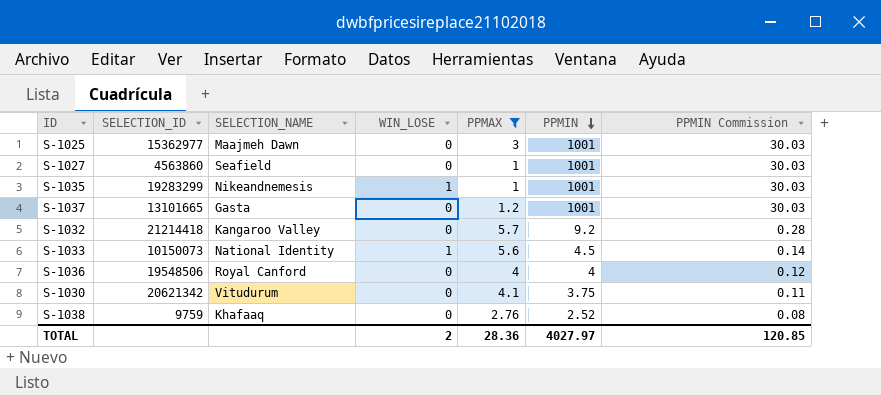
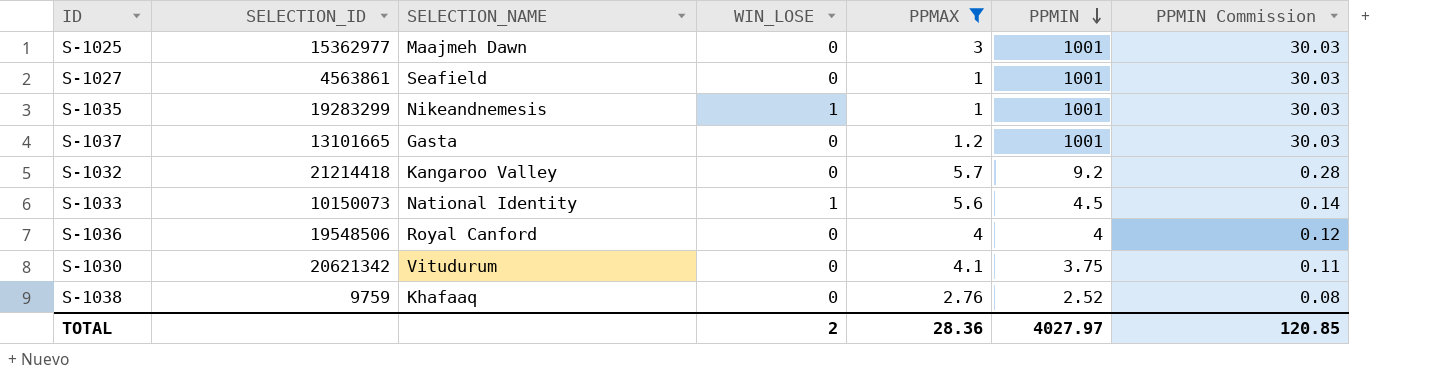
S-1027 | SELECTION_ID: 4563860 -> 4563861

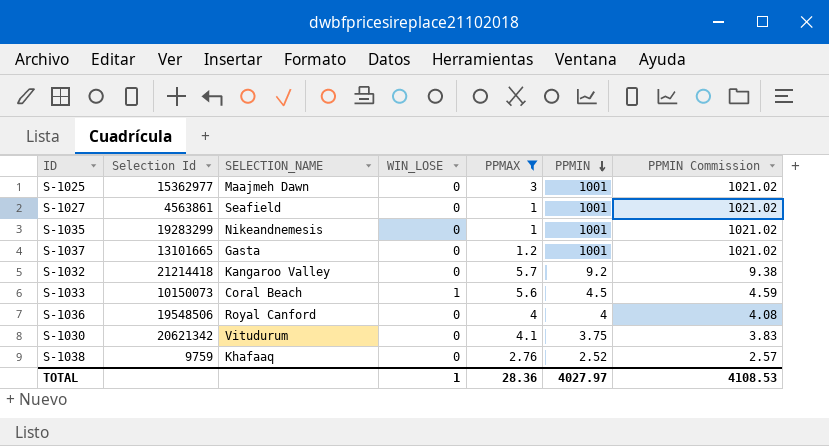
column name: SELECTION_ID -> Selection Id
column PPMIN Commission | formula: [PPMIN] * 0.03 -> [PPMIN] * 1.02
S-1035 | WIN_LOSE: 1 -> 0
S-1033 | SELECTION_NAME: National Identity -> Coral Beach
TOTAL | WIN_LOSE: 2 -> 1
TOTAL | PPMIN Commission: 120.85 -> 4108.53

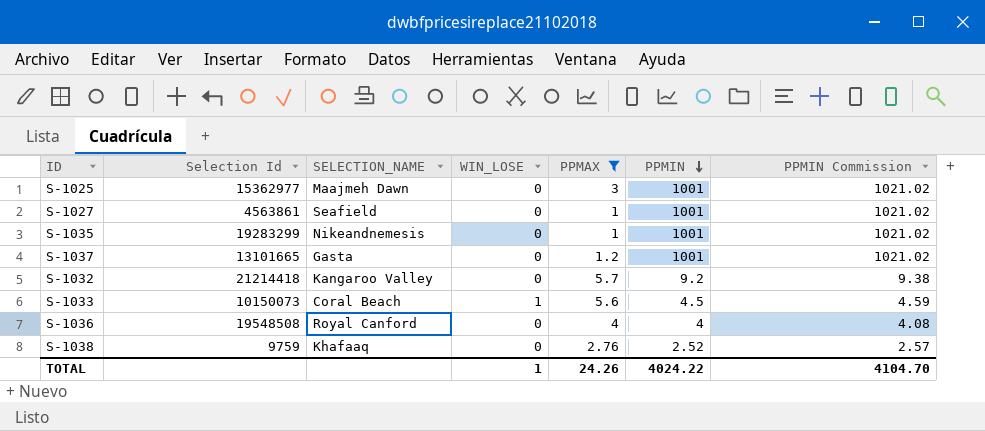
row S-1030: 20621342 | Vitudurum | 0 | 4.1 | 3.75 | 3.83 -> none
S-1036 | Selection Id: 19548506 -> 19548508
TOTAL | PPMAX: 28.36 -> 24.26
TOTAL | PPMIN: 4027.97 -> 4024.22
TOTAL | PPMIN Commission: 4108.53 -> 4104.70

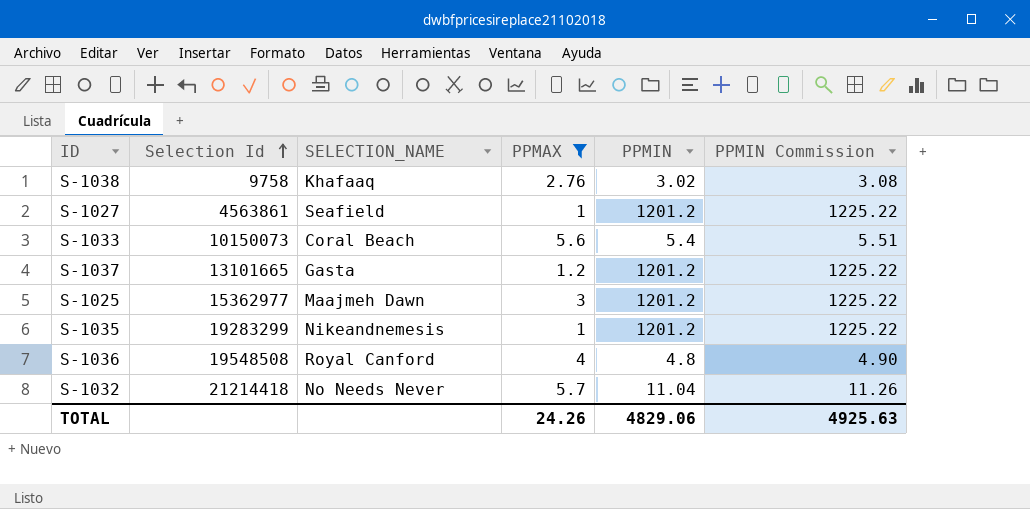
row order: PPMIN descending -> Selection Id ascending
column WIN_LOSE | position: 4 -> none
S-1038 | Selection Id: 9759 -> 9758
S-1038 | PPMIN: 2.52 -> 3.02
S-1038 | PPMIN Commission: 2.57 -> 3.08
S-1027 | PPMIN: 1001 -> 1201.2
S-1027 | PPMIN Commission: 1021.02 -> 1225.22
S-1033 | PPMIN: 4.5 -> 5.4
S-1033 | PPMIN Commission: 4.59 -> 5.51
S-1037 | PPMIN: 1001 -> 1201.2
S-1037 | PPMIN Commission: 1021.02 -> 1225.22
S-1025 | PPMIN: 1001 -> 1201.2
S-1025 | PPMIN Commission: 1021.02 -> 1225.22
S-1035 | PPMIN: 1001 -> 1201.2
S-1035 | PPMIN Commission: 1021.02 -> 1225.22
S-1036 | PPMIN: 4 -> 4.8
S-1036 | PPMIN Commission: 4.08 -> 4.90
S-1032 | SELECTION_NAME: Kangaroo Valley -> No Needs Never
S-1032 | PPMIN: 9.2 -> 11.04
S-1032 | PPMIN Commission: 9.38 -> 11.26
TOTAL | PPMIN: 4024.22 -> 4829.06
TOTAL | PPMIN Commission: 4104.70 -> 4925.63

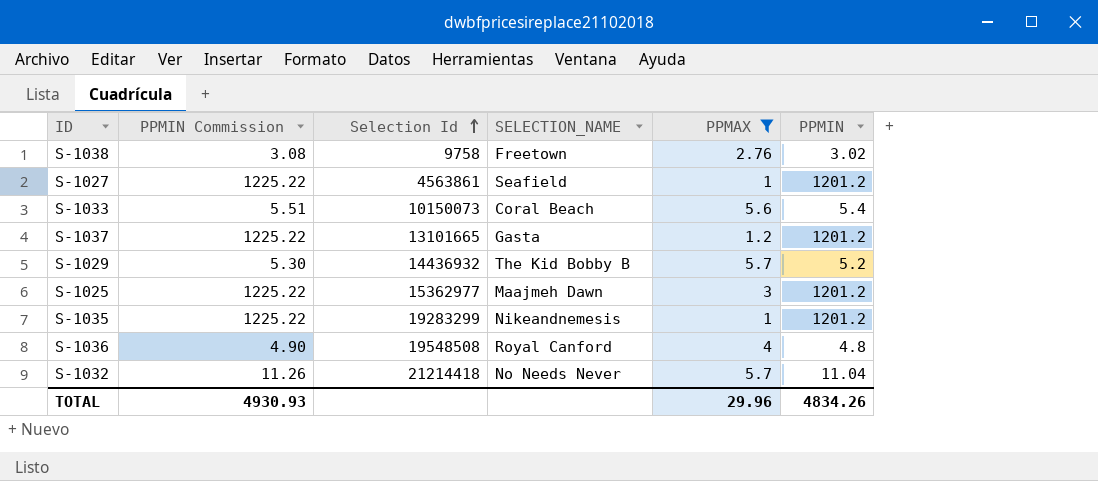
column PPMIN Commission | position: 6 -> 2
S-1038 | SELECTION_NAME: Khafaaq -> Freetown
row S-1029: none -> 5.30 | 14436932 | The Kid Bobby B | 5.7 | 5.2
TOTAL | PPMIN Commission: 4925.63 -> 4930.93
TOTAL | PPMAX: 24.26 -> 29.96
TOTAL | PPMIN: 4829.06 -> 4834.26

